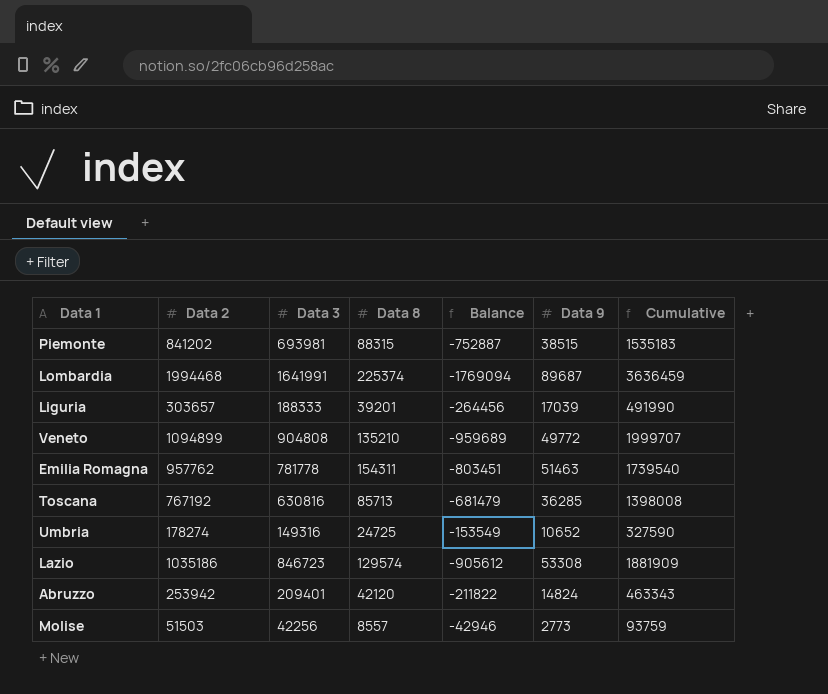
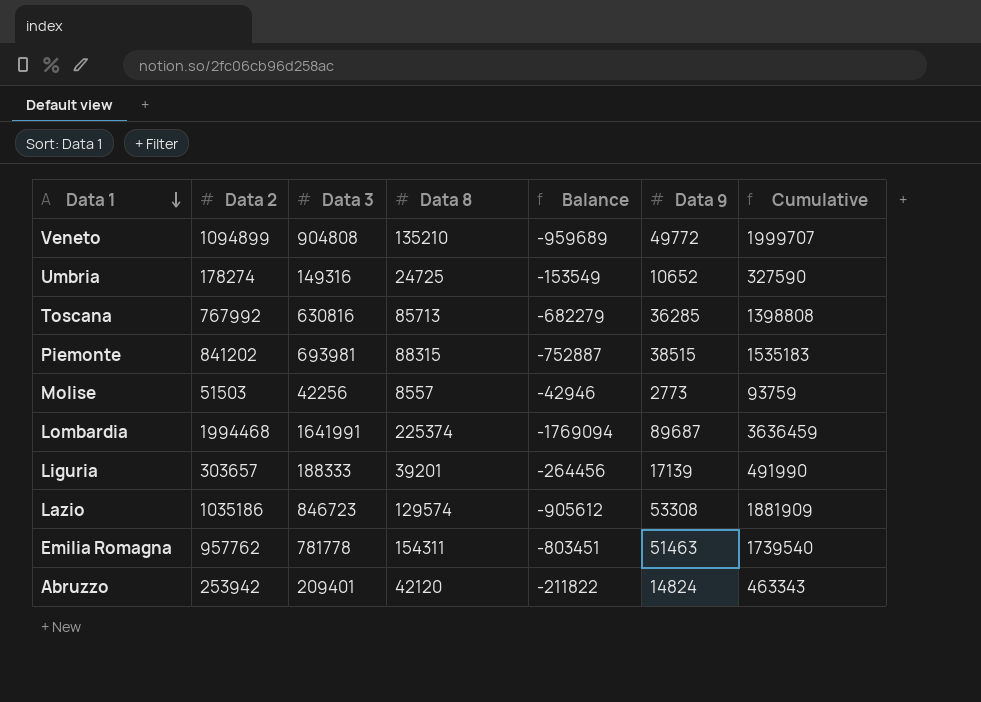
row order: none -> Data 1 descending
Toscana | Data 2: 767192 -> 767992
Toscana | Balance: -681479 -> -682279
Toscana | Cumulative: 1398008 -> 1398808
Liguria | Data 9: 17039 -> 17139

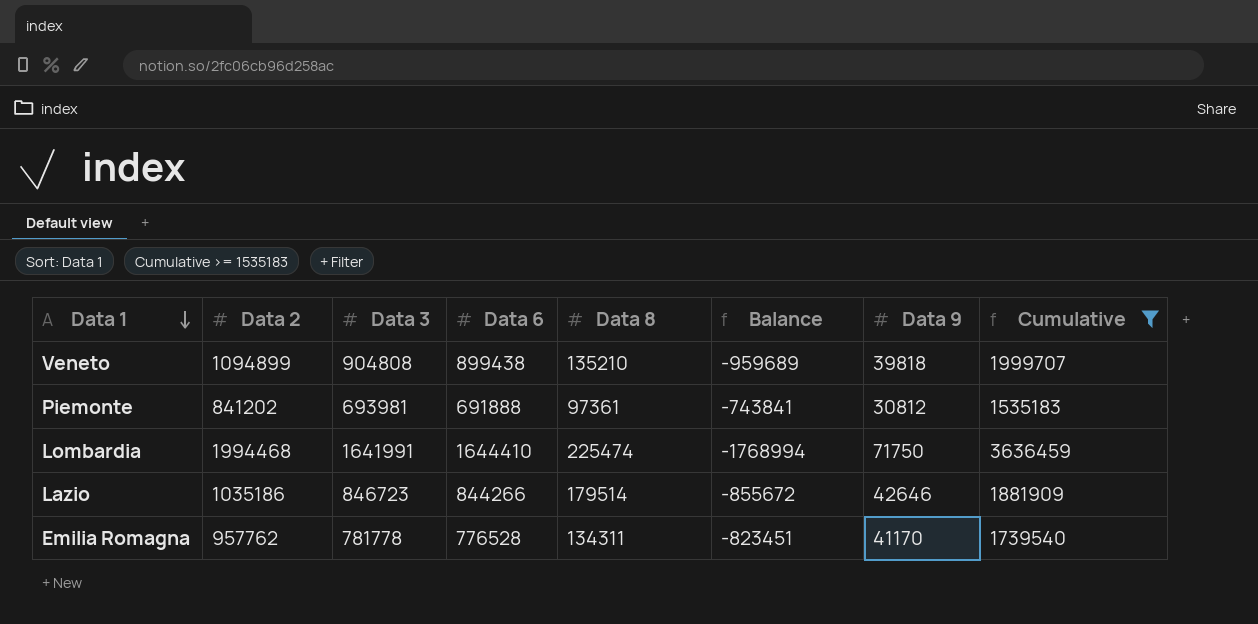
filter: none -> Cumulative >= 1535183
column Data 6 | position: none -> 4
Veneto | Data 9: 49772 -> 39818
Piemonte | Data 8: 88315 -> 97361
Piemonte | Balance: -752887 -> -743841
Piemonte | Data 9: 38515 -> 30812
Lombardia | Data 8: 225374 -> 225474
Lombardia | Balance: -1769094 -> -1768994
Lombardia | Data 9: 89687 -> 71750
Lazio | Data 8: 129574 -> 179514
Lazio | Balance: -905612 -> -855672
Lazio | Data 9: 53308 -> 42646
Emilia Romagna | Data 8: 154311 -> 134311
Emilia Romagna | Balance: -803451 -> -823451
Emilia Romagna | Data 9: 51463 -> 41170

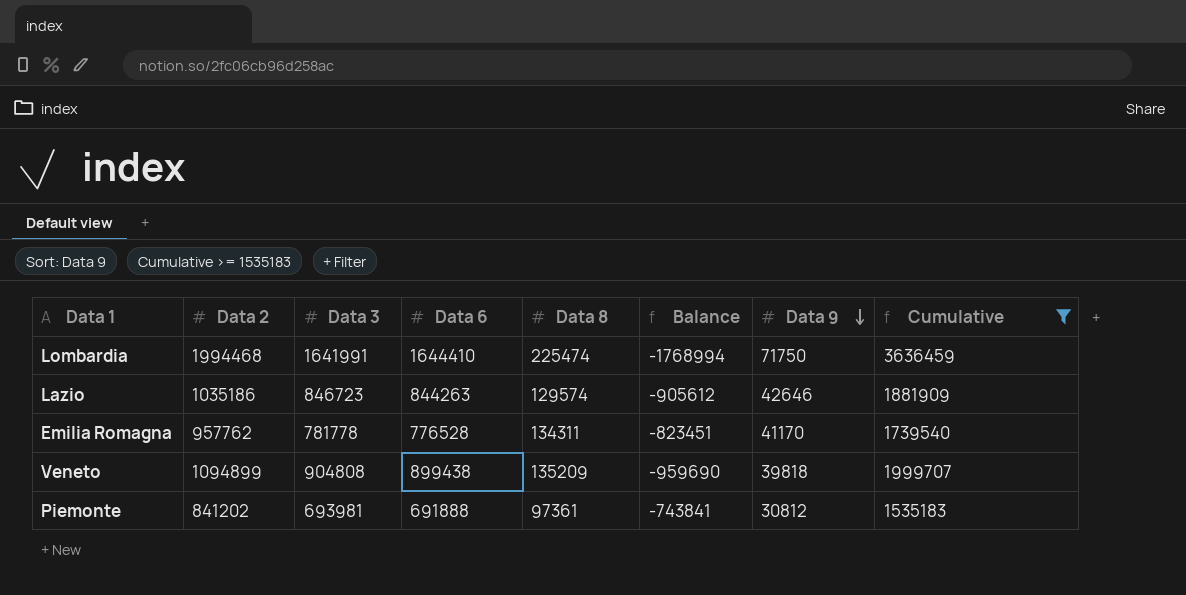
row order: Data 1 descending -> Data 9 descending
Lazio | Data 6: 844266 -> 844263
Lazio | Data 8: 179514 -> 129574
Lazio | Balance: -855672 -> -905612
Veneto | Data 8: 135210 -> 135209
Veneto | Balance: -959689 -> -959690

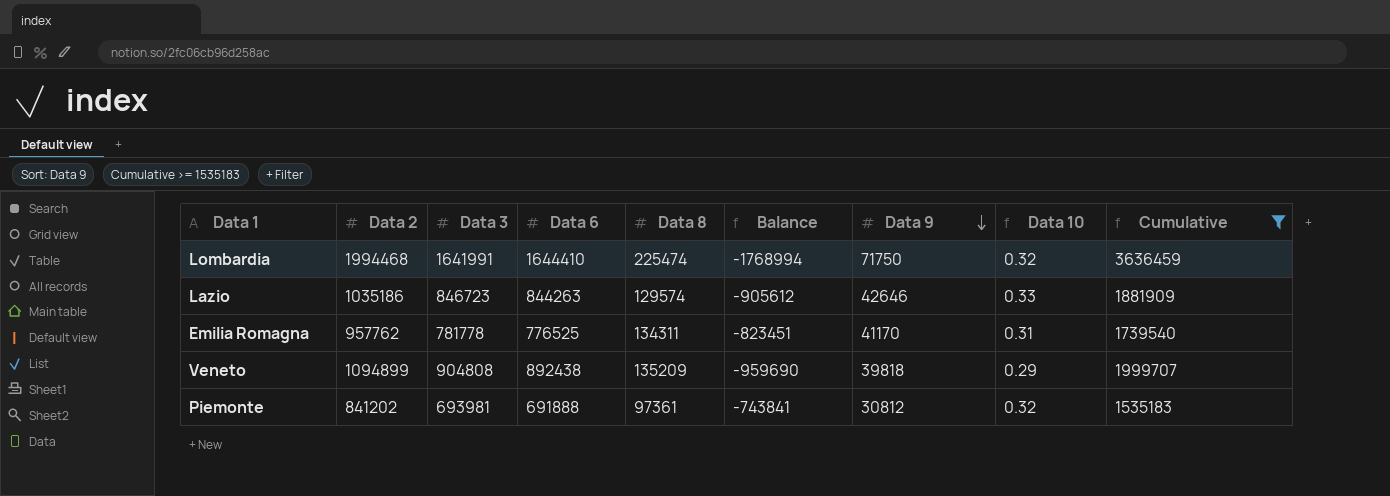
column Data 10 | formula: none -> [Data 9] / [Data 8]
Emilia Romagna | Data 6: 776528 -> 776525
Veneto | Data 6: 899438 -> 892438

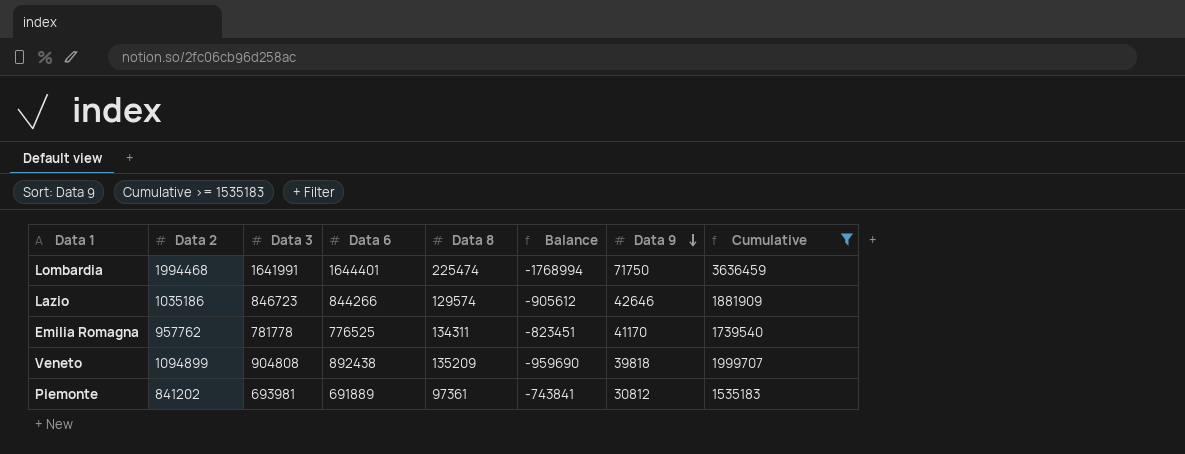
column Data 10 | formula: [Data 9] / [Data 8] -> none
Lombardia | Data 6: 1644410 -> 1644401
Lazio | Data 6: 844263 -> 844266
Piemonte | Data 6: 691888 -> 691889

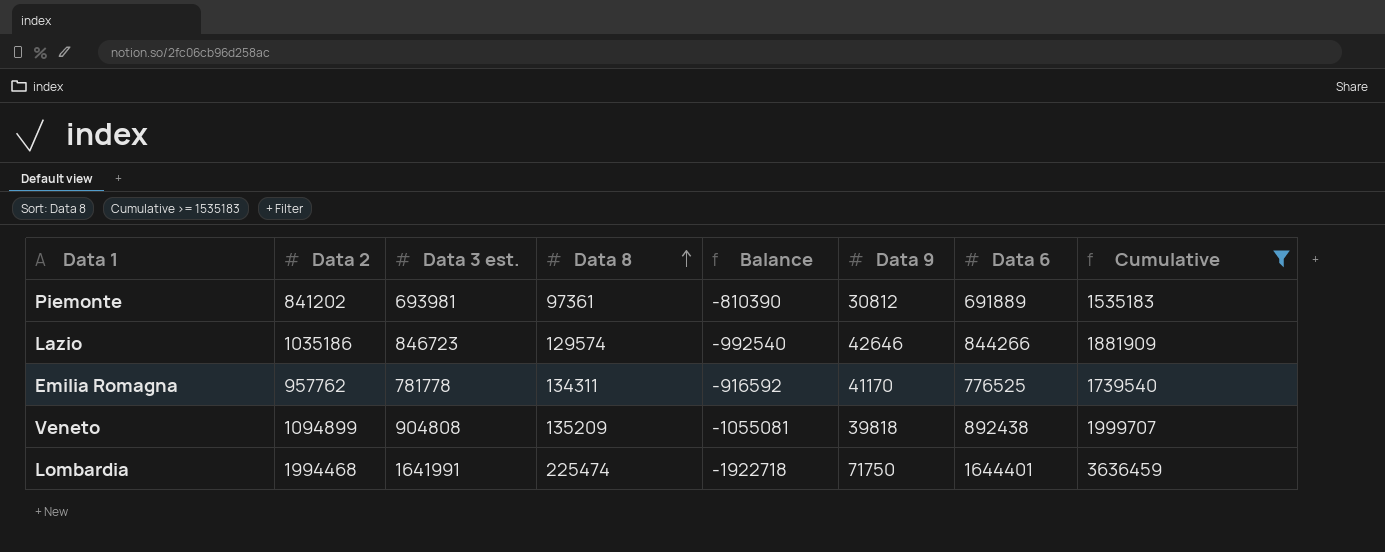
row order: Data 9 descending -> Data 8 ascending
column name: Data 3 -> Data 3 est.
column Balance | formula: [Data 8] - [Data 2] -> [Data 9] - [Data 2]
column Data 6 | position: 4 -> 7

